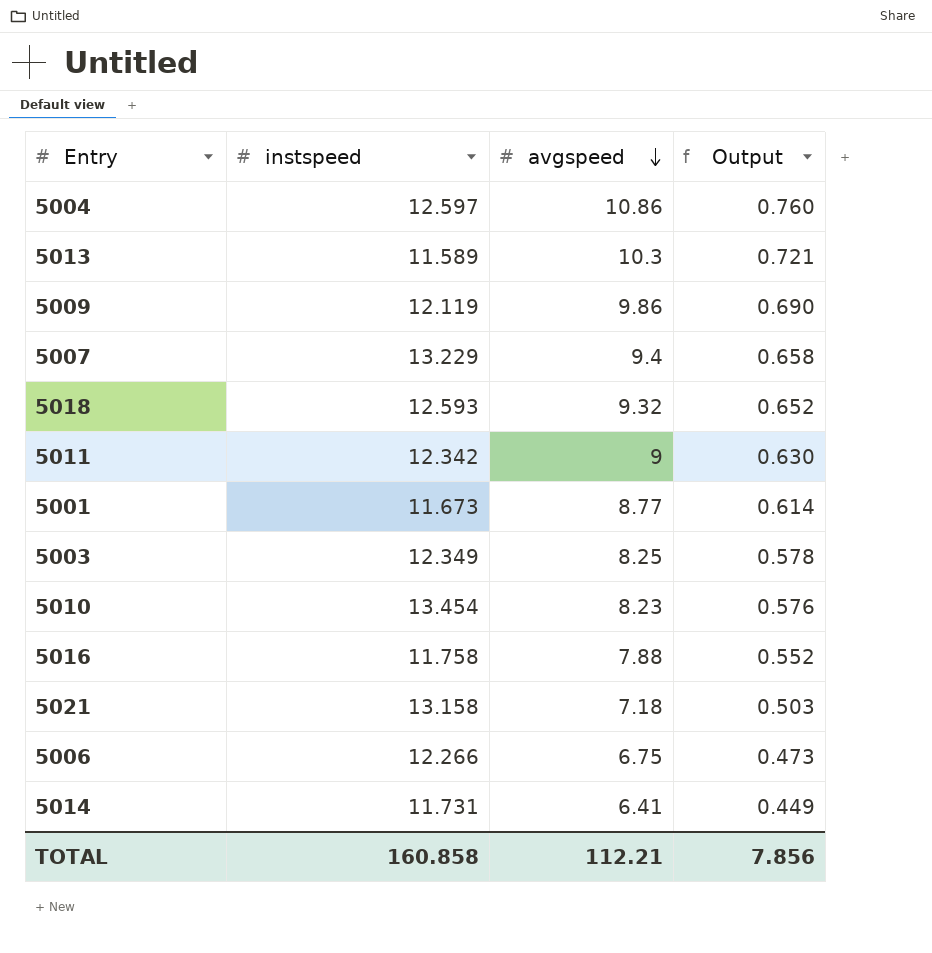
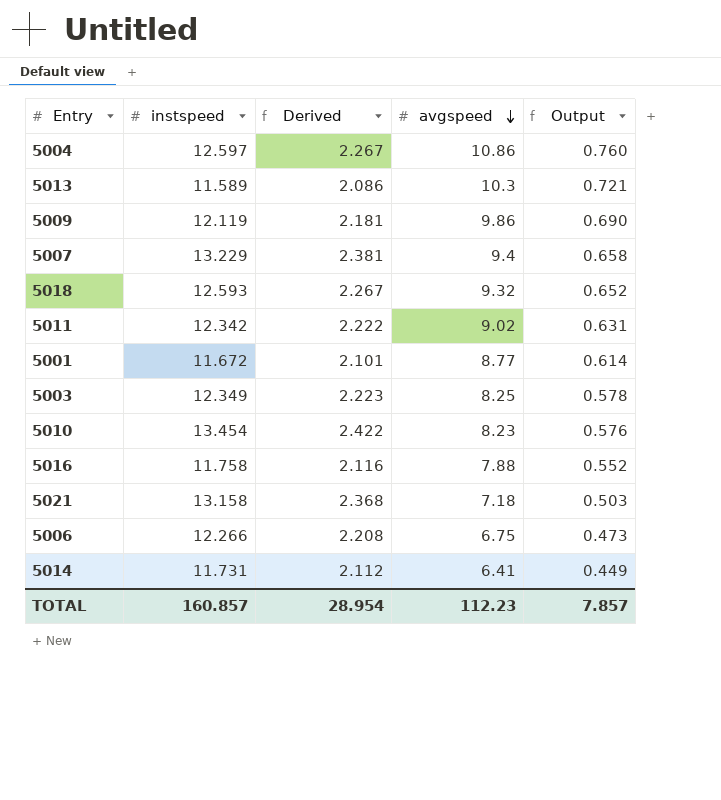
column Derived | formula: none -> [instspeed] * 0.18
5011 | avgspeed: 9 -> 9.02
5011 | Output: 0.630 -> 0.631
5001 | instspeed: 11.673 -> 11.672
TOTAL | instspeed: 160.858 -> 160.857
TOTAL | avgspeed: 112.21 -> 112.23
TOTAL | Output: 7.856 -> 7.857

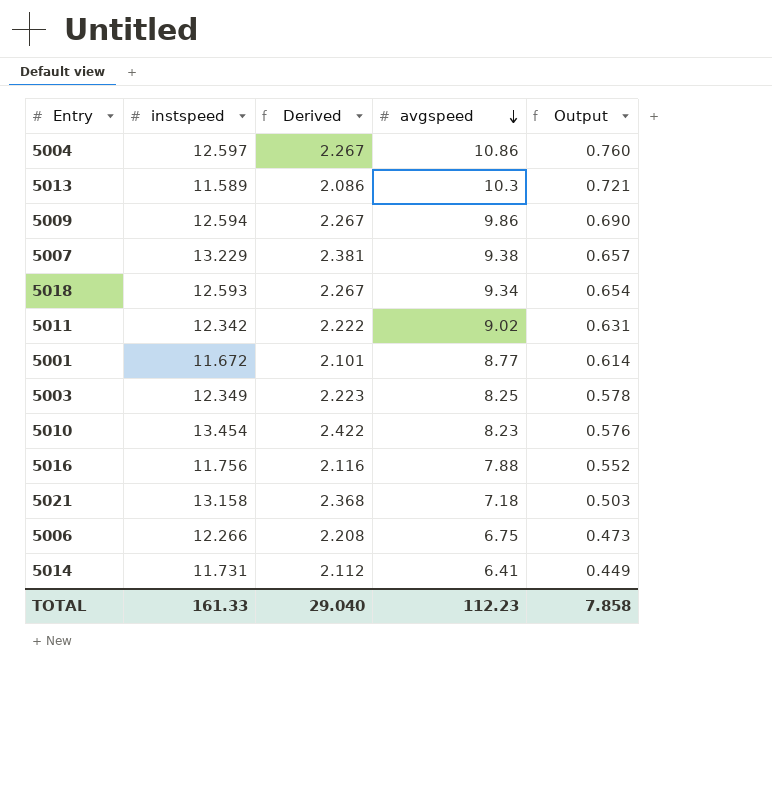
5009 | instspeed: 12.119 -> 12.594
5009 | Derived: 2.181 -> 2.267
5007 | avgspeed: 9.4 -> 9.38
5007 | Output: 0.658 -> 0.657
5018 | avgspeed: 9.32 -> 9.34
5018 | Output: 0.652 -> 0.654
5016 | instspeed: 11.758 -> 11.756
TOTAL | instspeed: 160.857 -> 161.33
TOTAL | Derived: 28.954 -> 29.040
TOTAL | Output: 7.857 -> 7.858

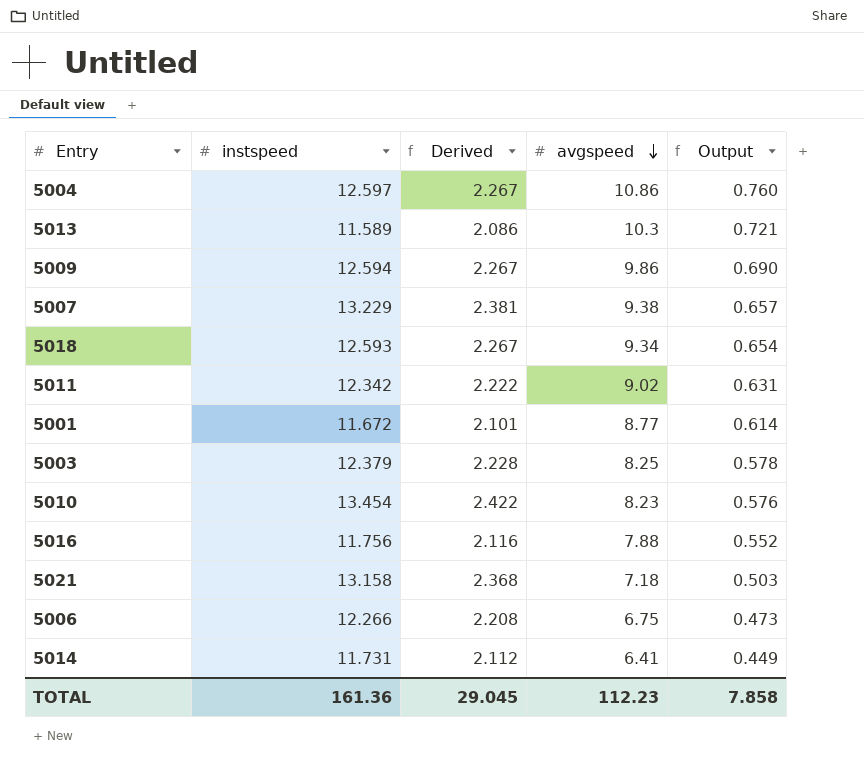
5003 | instspeed: 12.349 -> 12.379
5003 | Derived: 2.223 -> 2.228
TOTAL | instspeed: 161.33 -> 161.36
TOTAL | Derived: 29.040 -> 29.045

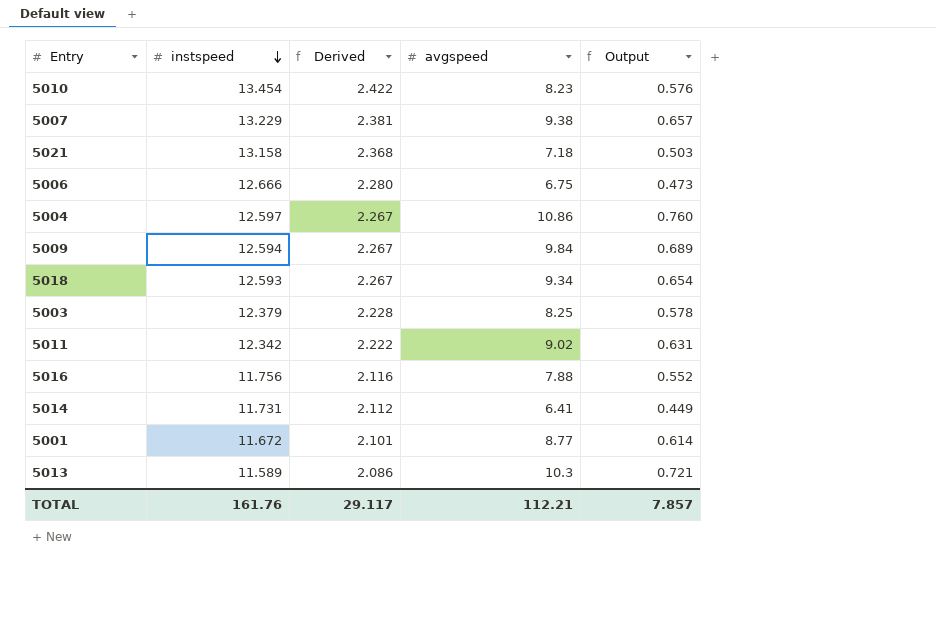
row order: avgspeed descending -> instspeed descending
5006 | instspeed: 12.266 -> 12.666
5006 | Derived: 2.208 -> 2.280
5009 | avgspeed: 9.86 -> 9.84
5009 | Output: 0.690 -> 0.689
TOTAL | instspeed: 161.36 -> 161.76
TOTAL | Derived: 29.045 -> 29.117
TOTAL | avgspeed: 112.23 -> 112.21
TOTAL | Output: 7.858 -> 7.857

